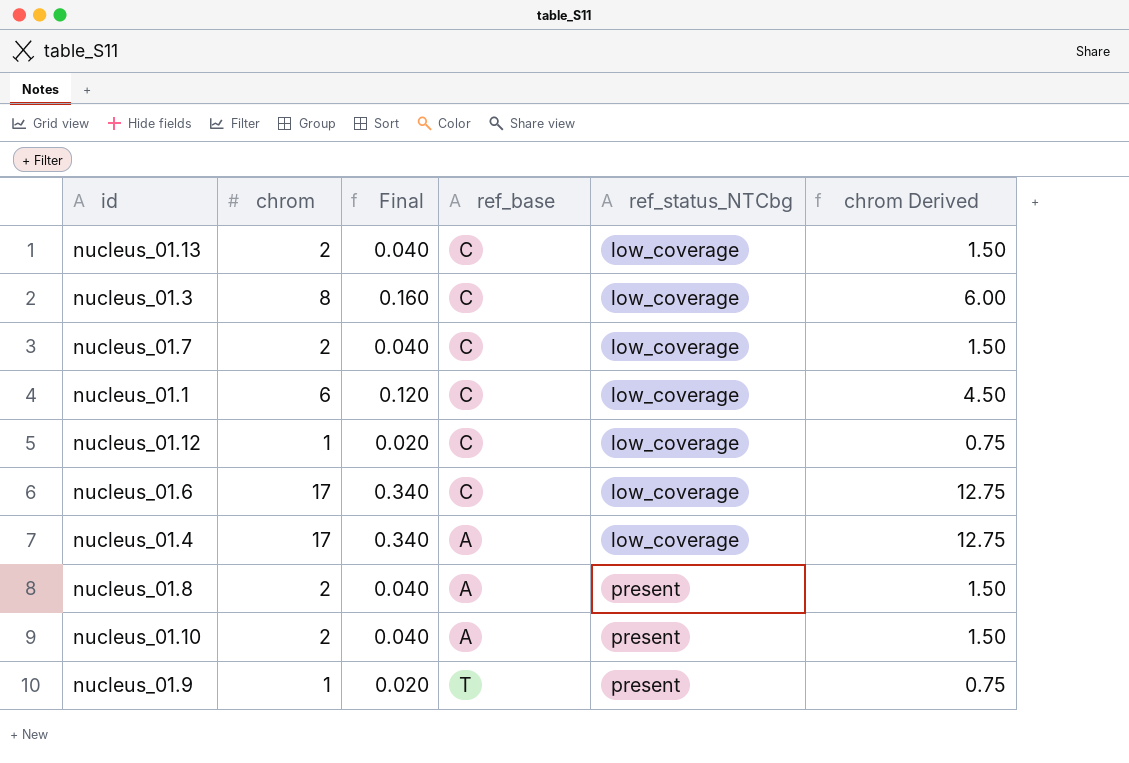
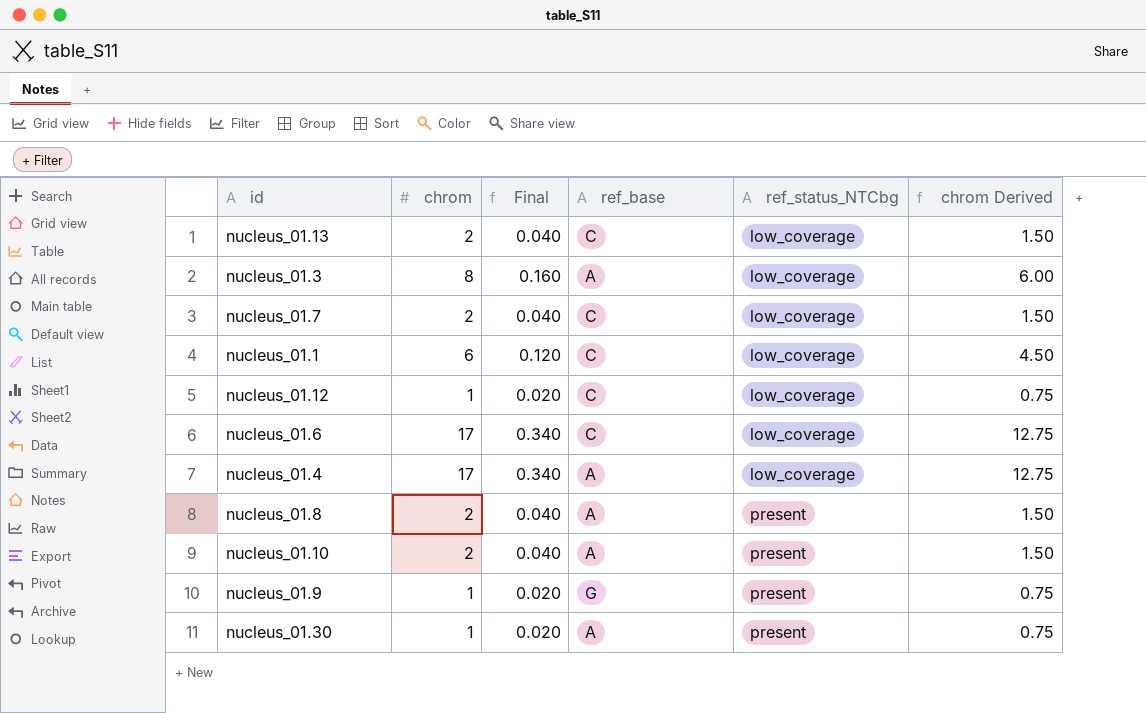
nucleus_01.3 | ref_base: C -> A
nucleus_01.9 | ref_base: T -> G
row nucleus_01.30: none -> 1 | 0.020 | A | present | 0.75

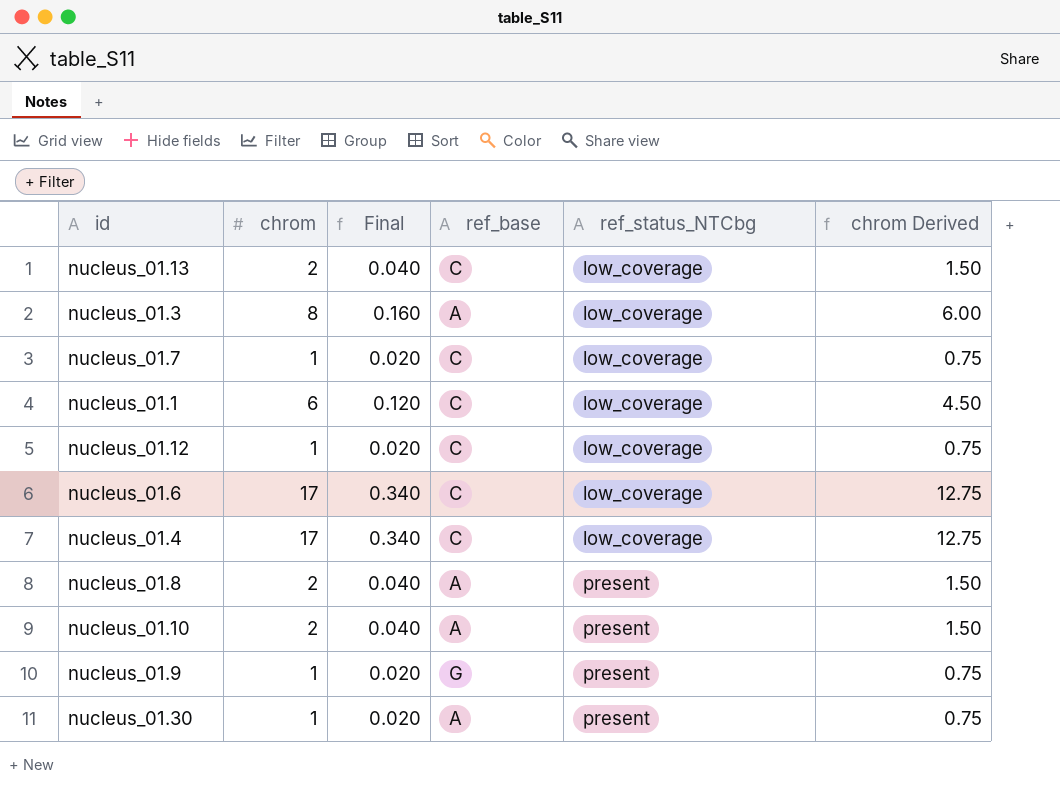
nucleus_01.7 | chrom: 2 -> 1
nucleus_01.7 | Final: 0.040 -> 0.020
nucleus_01.7 | chrom Derived: 1.50 -> 0.75
nucleus_01.4 | ref_base: A -> C

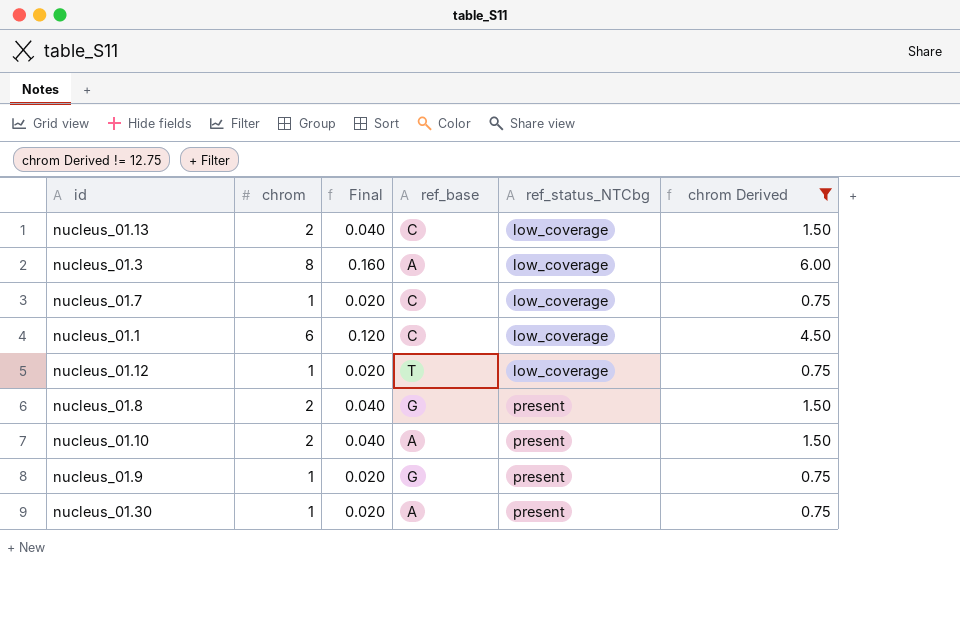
filter: none -> chrom Derived != 12.75
nucleus_01.12 | ref_base: C -> T
nucleus_01.8 | ref_base: A -> G

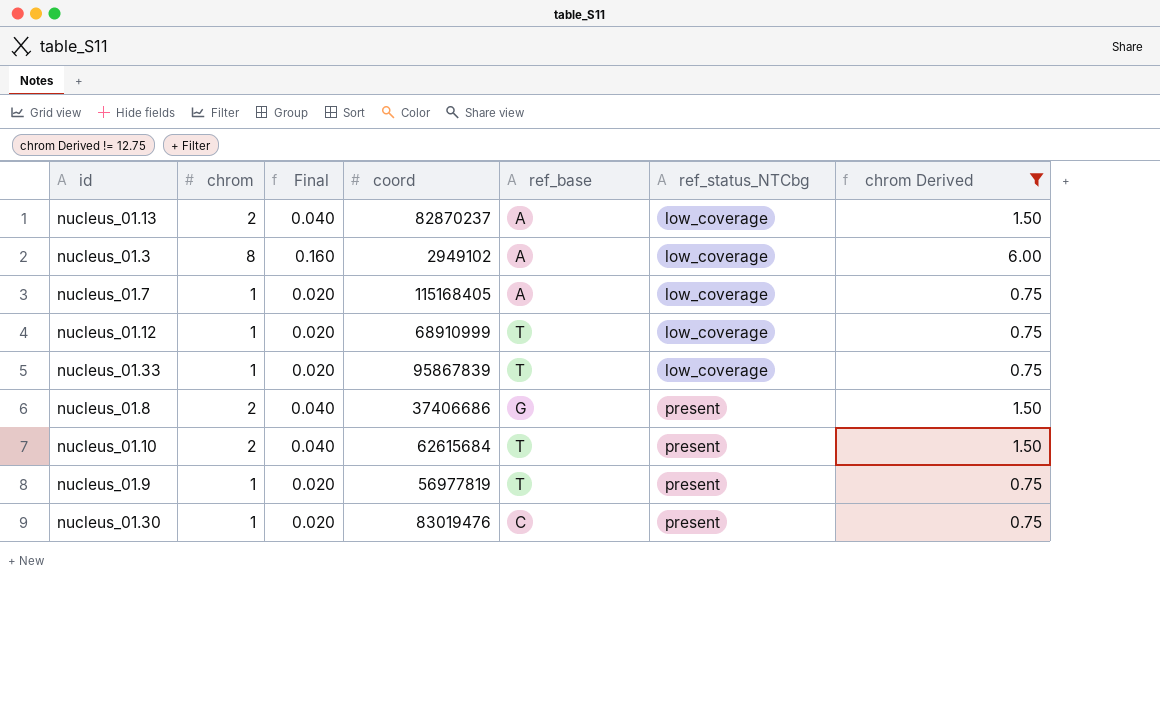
column coord | position: none -> 4
row nucleus_01.1: 6 | 0.120 | C | low_coverage | 4.50 -> none
nucleus_01.13 | ref_base: C -> A
nucleus_01.7 | ref_base: C -> A
row nucleus_01.33: none -> 1 | 0.020 | 95867839 | T | low_coverage | 0.75
nucleus_01.10 | ref_base: A -> T
nucleus_01.9 | ref_base: G -> T
nucleus_01.30 | ref_base: A -> C

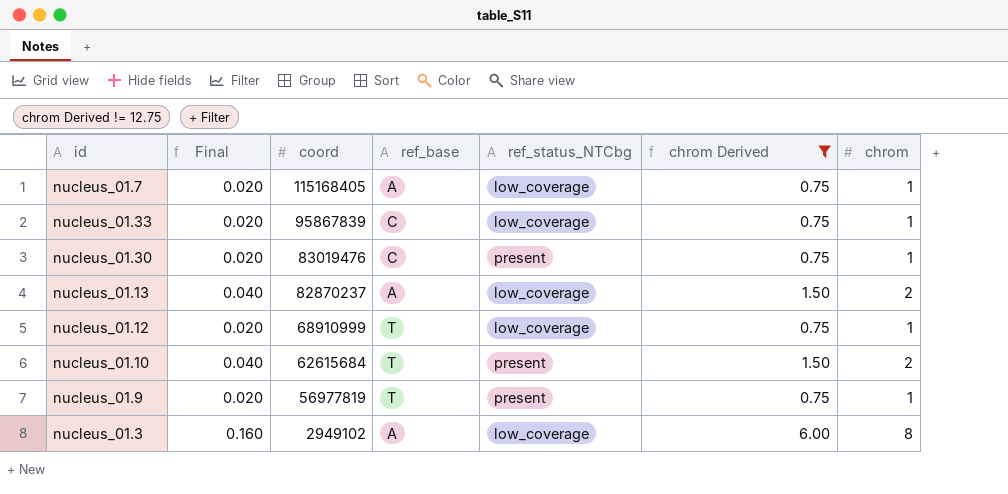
row order: ref_status_NTCbg ascending -> coord descending
column chrom | position: 2 -> 7
row nucleus_01.8: 2 | 0.040 | 37406686 | G | present | 1.50 -> none
nucleus_01.33 | ref_base: T -> C

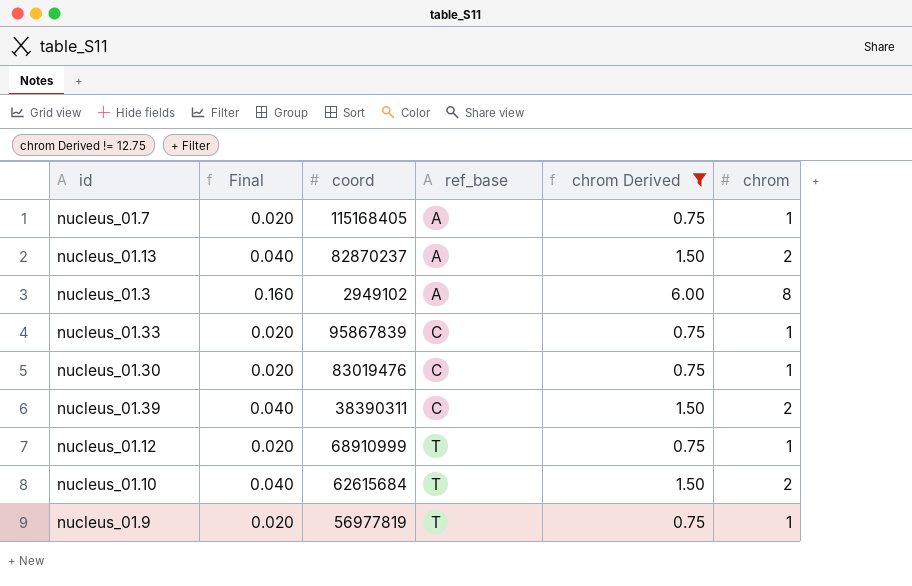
row order: coord descending -> ref_base ascending
column ref_status_NTCbg | position: 5 -> none
row nucleus_01.39: none -> 0.040 | 38390311 | C | 1.50 | 2

